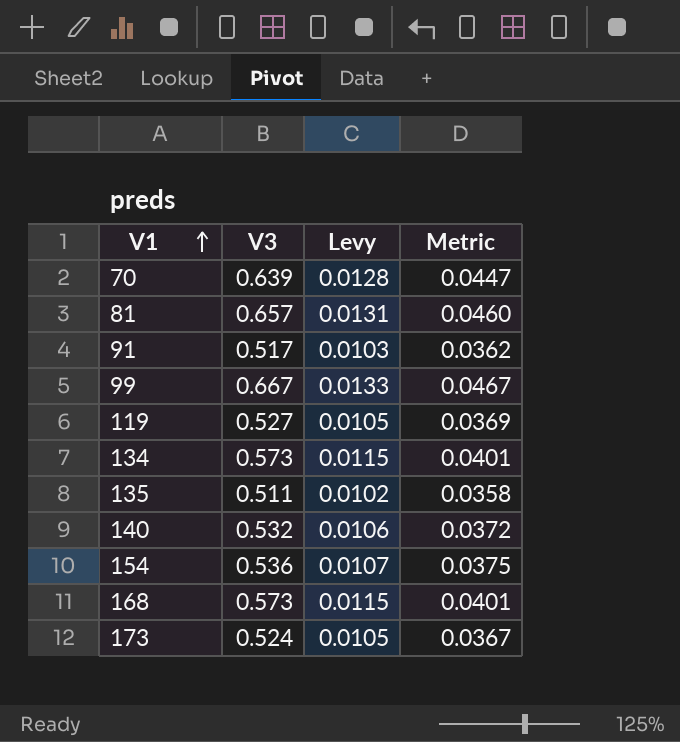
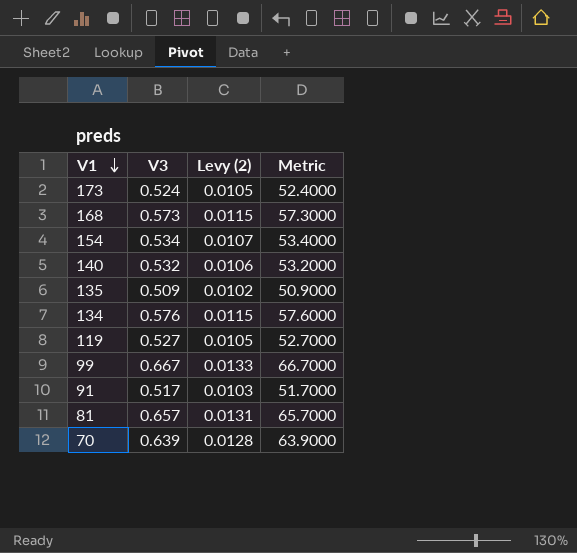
row order: V1 ascending -> V1 descending
column name: Levy -> Levy (2)
column Metric | formula: [V3] * 0.07 -> [V3] * 100
154 | V3: 0.536 -> 0.534
135 | V3: 0.511 -> 0.509
134 | V3: 0.573 -> 0.576

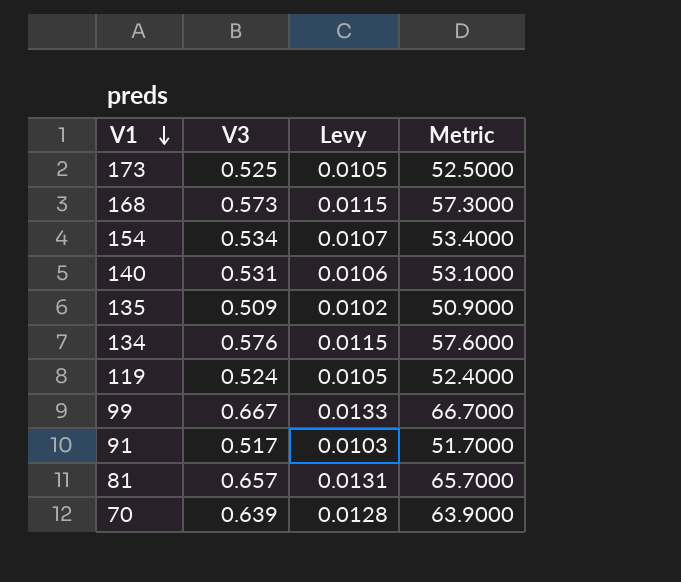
column name: Levy (2) -> Levy
173 | V3: 0.524 -> 0.525
173 | Metric: 52.4000 -> 52.5000
140 | V3: 0.532 -> 0.531
140 | Metric: 53.2000 -> 53.1000
119 | V3: 0.527 -> 0.524
119 | Metric: 52.7000 -> 52.4000

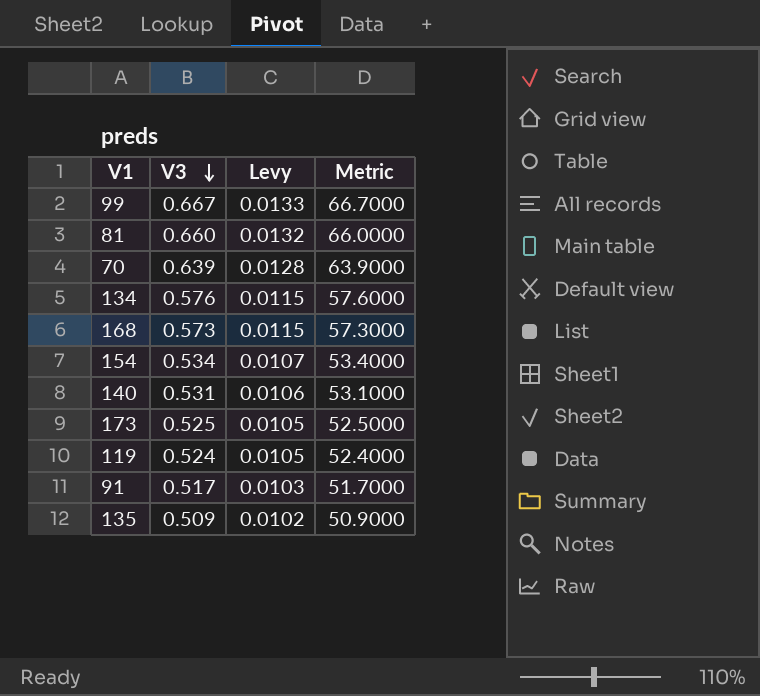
row order: V1 descending -> V3 descending
81 | V3: 0.657 -> 0.660
81 | Levy: 0.0131 -> 0.0132
81 | Metric: 65.7000 -> 66.0000

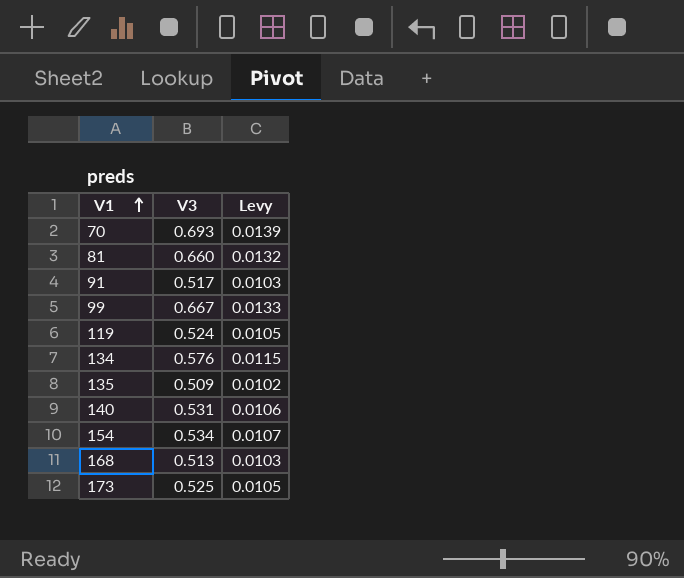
row order: V3 descending -> V1 ascending
column Metric | formula: [V3] * 100 -> none
70 | V3: 0.639 -> 0.693
70 | Levy: 0.0128 -> 0.0139
168 | V3: 0.573 -> 0.513
168 | Levy: 0.0115 -> 0.0103

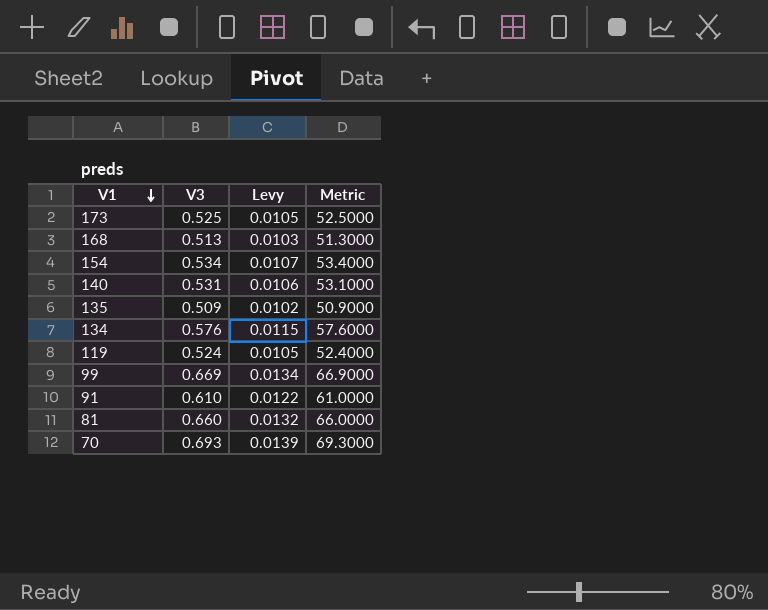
row order: V1 ascending -> V1 descending
column Metric | formula: none -> [V3] * 100
99 | V3: 0.667 -> 0.669
99 | Levy: 0.0133 -> 0.0134
91 | V3: 0.517 -> 0.610
91 | Levy: 0.0103 -> 0.0122

